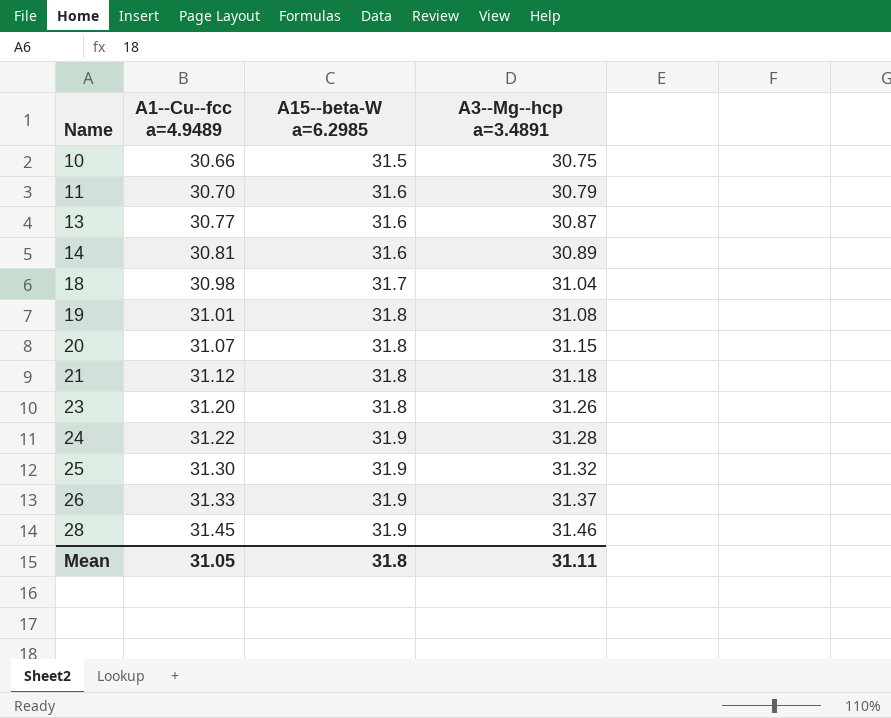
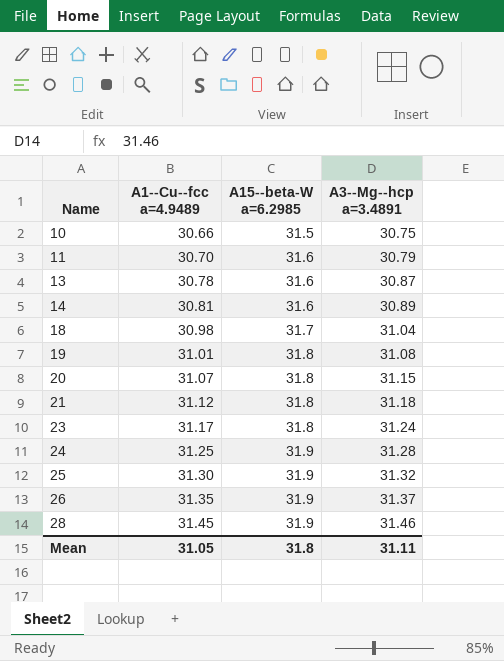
13 | A1--Cu--fcc a=4.9489: 30.77 -> 30.78
23 | A1--Cu--fcc a=4.9489: 31.20 -> 31.17
23 | A3--Mg--hcp a=3.4891: 31.26 -> 31.24
24 | A1--Cu--fcc a=4.9489: 31.22 -> 31.25
26 | A1--Cu--fcc a=4.9489: 31.33 -> 31.35

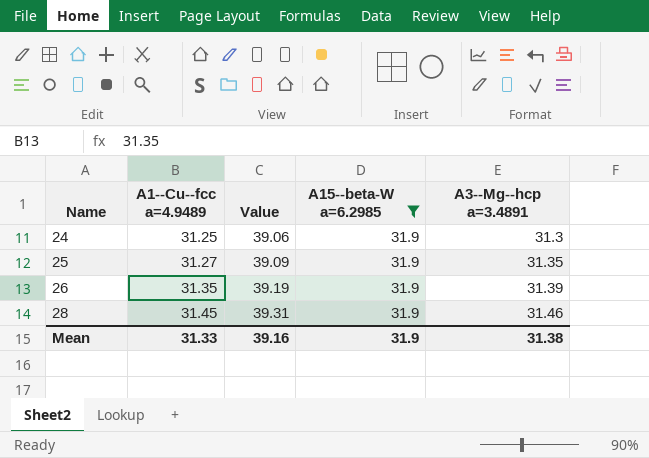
filter: none -> A15--beta-W a=6.2985 = 31.9
column Value | formula: none -> [A1--Cu--fcc a=4.9489] * 1.25
24 | A3--Mg--hcp a=3.4891: 31.28 -> 31.3
25 | A1--Cu--fcc a=4.9489: 31.30 -> 31.27
25 | A3--Mg--hcp a=3.4891: 31.32 -> 31.35
26 | A3--Mg--hcp a=3.4891: 31.37 -> 31.39
Mean | A1--Cu--fcc a=4.9489: 31.05 -> 31.33
Mean | A15--beta-W a=6.2985: 31.8 -> 31.9
Mean | A3--Mg--hcp a=3.4891: 31.11 -> 31.38

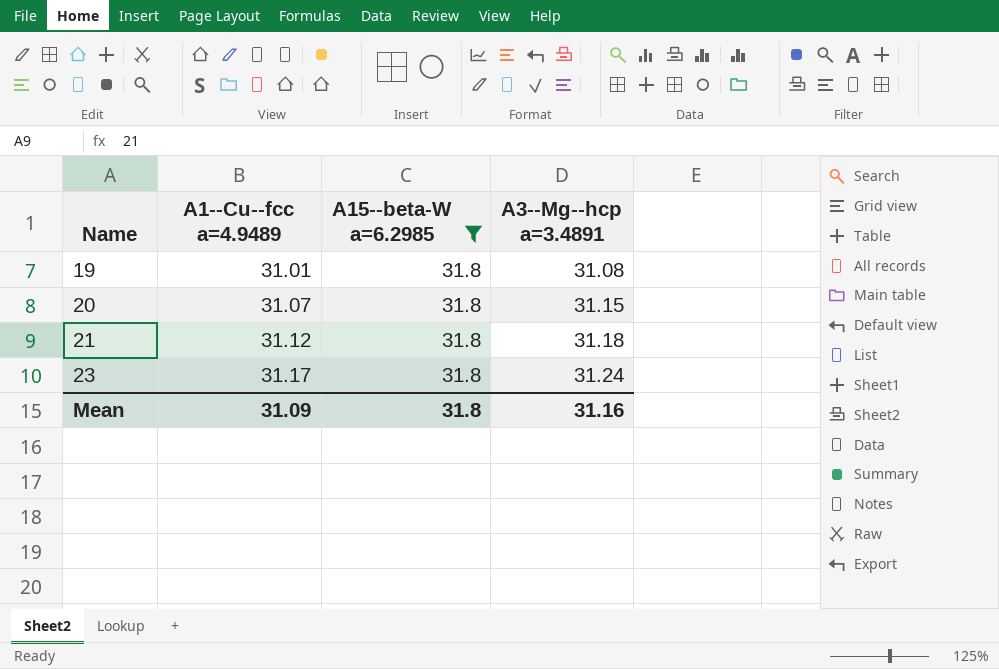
filter: A15--beta-W a=6.2985 = 31.9 -> A15--beta-W a=6.2985 = 31.8
column Value | formula: [A1--Cu--fcc a=4.9489] * 1.25 -> none
Mean | A1--Cu--fcc a=4.9489: 31.33 -> 31.09
Mean | A15--beta-W a=6.2985: 31.9 -> 31.8
Mean | A3--Mg--hcp a=3.4891: 31.38 -> 31.16

